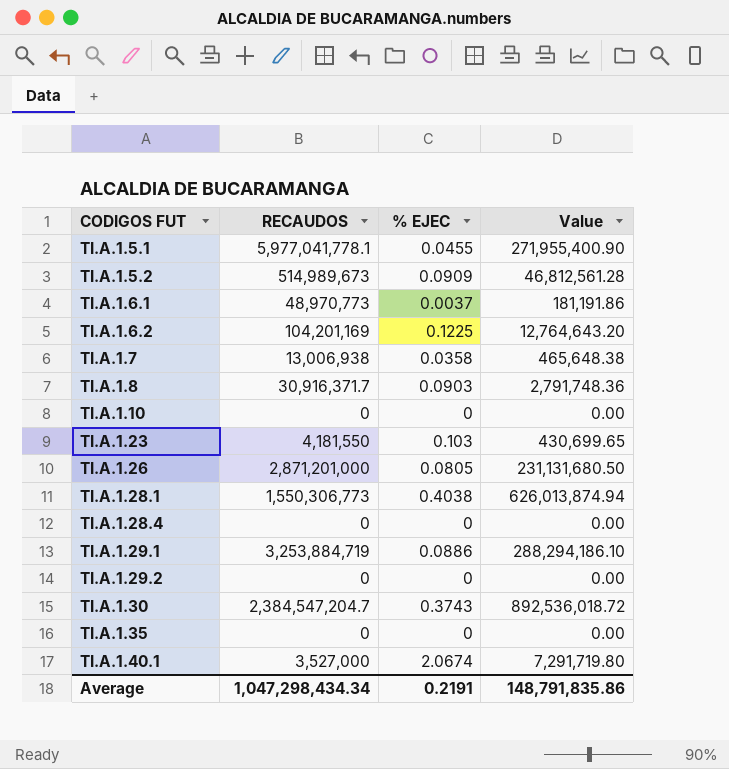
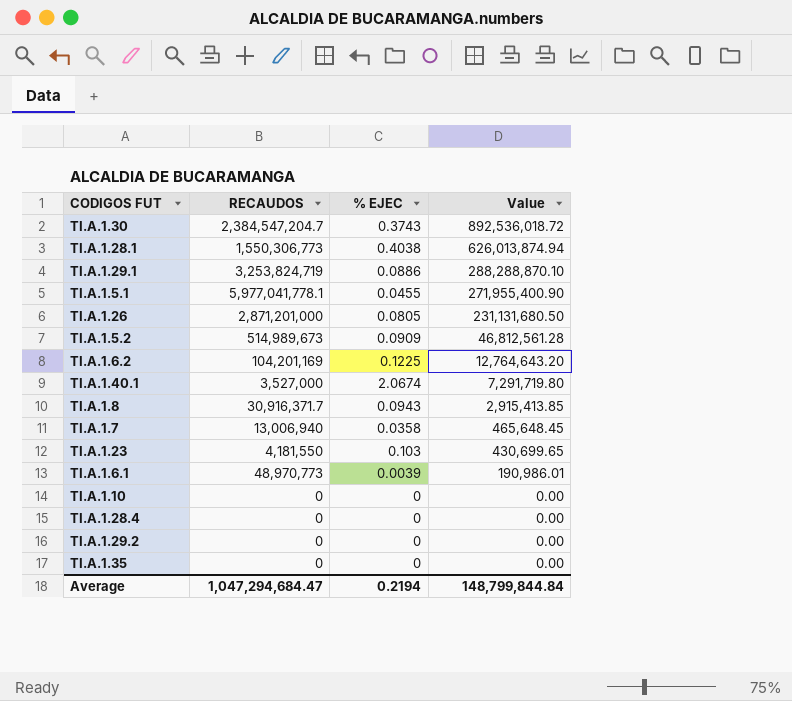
row order: CODIGOS FUT ascending -> Value descending
TI.A.1.29.1 | RECAUDOS: 3,253,884,719 -> 3,253,824,719
TI.A.1.29.1 | Value: 288,294,186.10 -> 288,288,870.10
TI.A.1.8 | % EJEC: 0.0903 -> 0.0943
TI.A.1.8 | Value: 2,791,748.36 -> 2,915,413.85
TI.A.1.7 | RECAUDOS: 13,006,938 -> 13,006,940
TI.A.1.7 | Value: 465,648.38 -> 465,648.45
TI.A.1.6.1 | % EJEC: 0.0037 -> 0.0039
TI.A.1.6.1 | Value: 181,191.86 -> 190,986.01
Average | RECAUDOS: 1,047,298,434.34 -> 1,047,294,684.47
Average | % EJEC: 0.2191 -> 0.2194
Average | Value: 148,791,835.86 -> 148,799,844.84

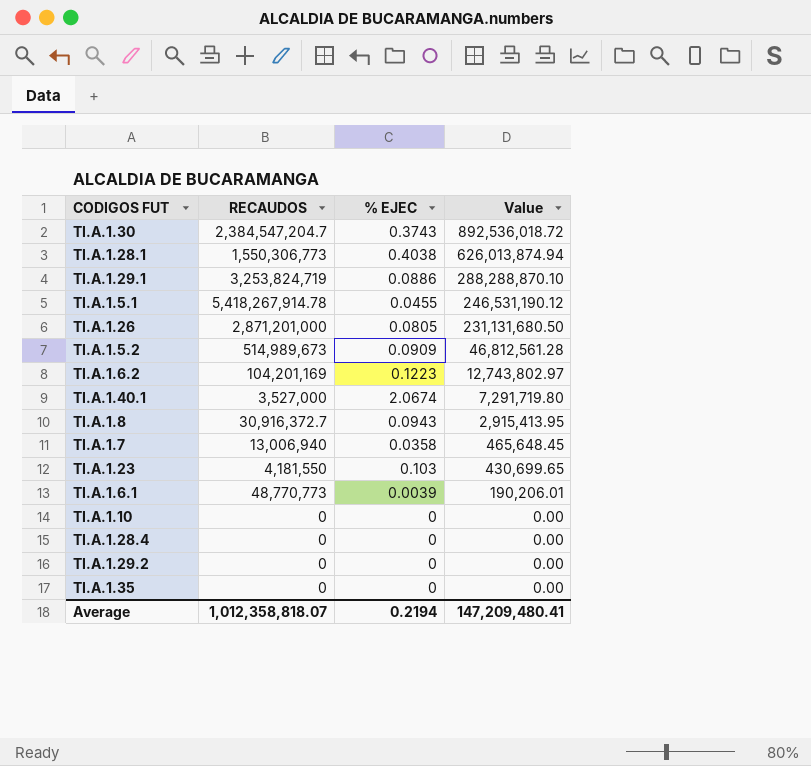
TI.A.1.5.1 | RECAUDOS: 5,977,041,778.1 -> 5,418,267,914.78
TI.A.1.5.1 | Value: 271,955,400.90 -> 246,531,190.12
TI.A.1.6.2 | % EJEC: 0.1225 -> 0.1223
TI.A.1.6.2 | Value: 12,764,643.20 -> 12,743,802.97
TI.A.1.8 | RECAUDOS: 30,916,371.7 -> 30,916,372.7
TI.A.1.8 | Value: 2,915,413.85 -> 2,915,413.95
TI.A.1.6.1 | RECAUDOS: 48,970,773 -> 48,770,773
TI.A.1.6.1 | Value: 190,986.01 -> 190,206.01
Average | RECAUDOS: 1,047,294,684.47 -> 1,012,358,818.07
Average | Value: 148,799,844.84 -> 147,209,480.41

